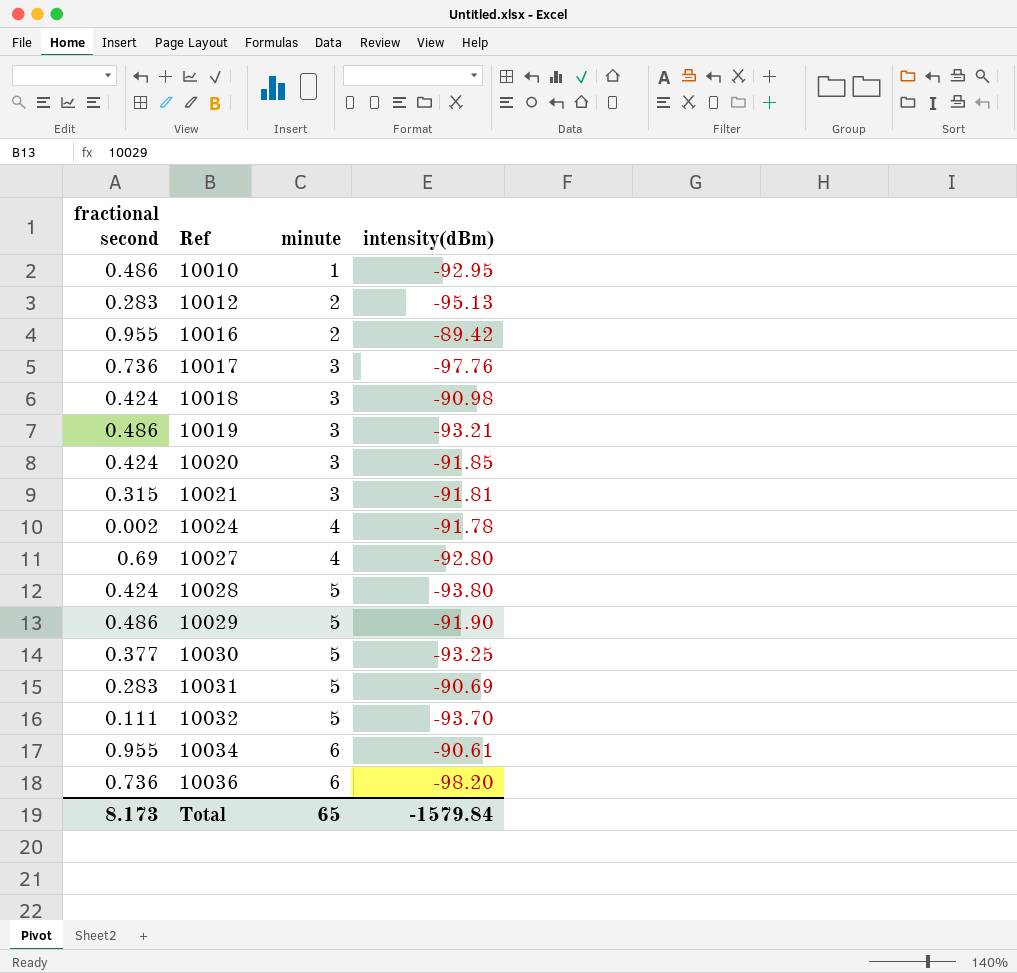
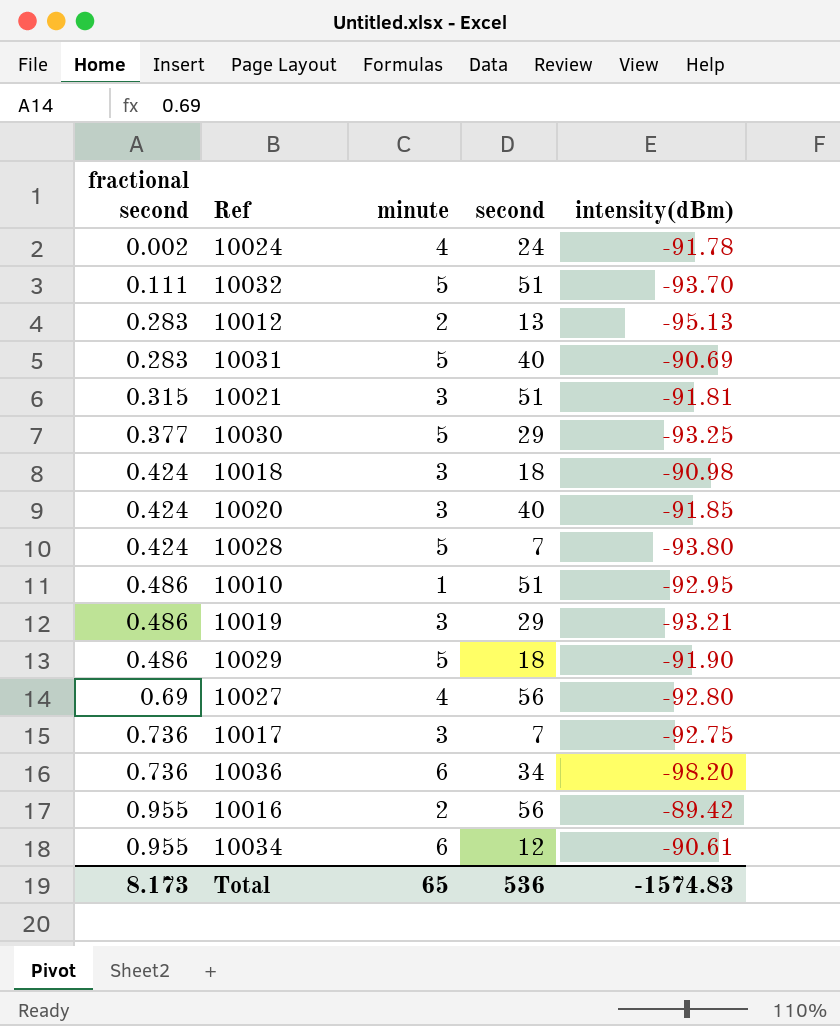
row order: Ref ascending -> fractional second ascending
column second | position: none -> 4
10017 | intensity(dBm): -97.76 -> -92.75
Total | intensity(dBm): -1579.84 -> -1574.83

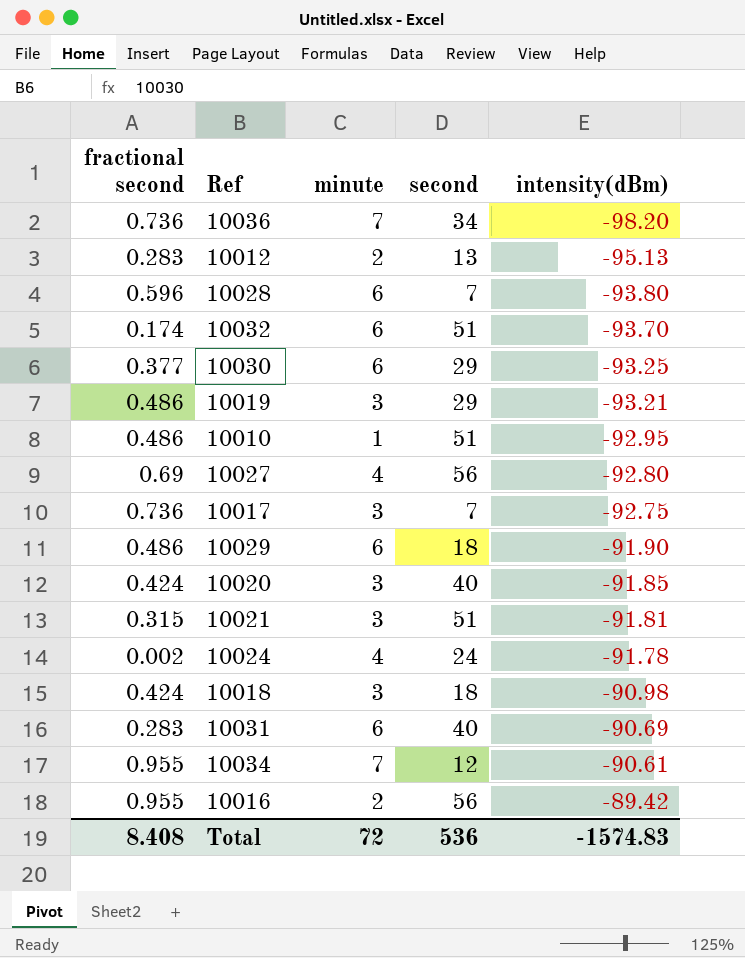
row order: fractional second ascending -> intensity(dBm) ascending
10036 | minute: 6 -> 7
10028 | fractional second: 0.424 -> 0.596
10028 | minute: 5 -> 6
10032 | fractional second: 0.111 -> 0.174
10032 | minute: 5 -> 6
10030 | minute: 5 -> 6
10029 | minute: 5 -> 6
10031 | minute: 5 -> 6
10034 | minute: 6 -> 7
Total | fractional second: 8.173 -> 8.408
Total | minute: 65 -> 72

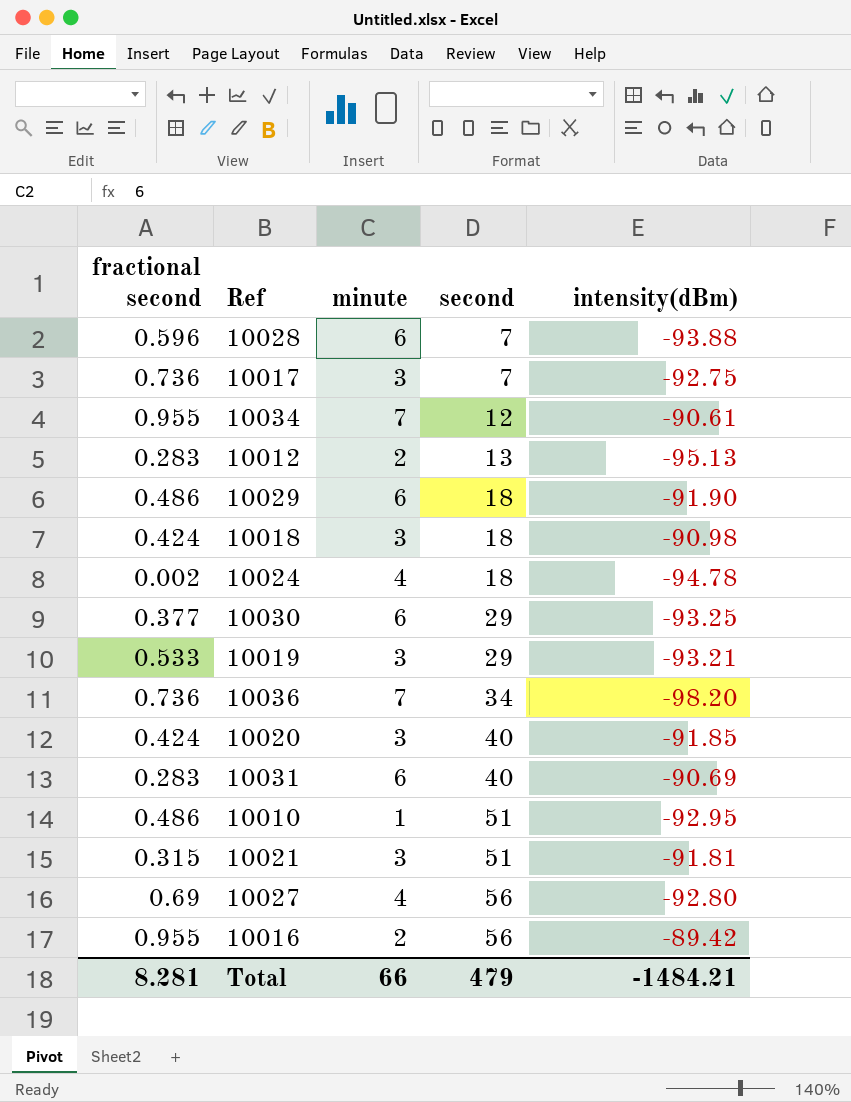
row order: intensity(dBm) ascending -> second ascending
row 10032: 0.174 | 6 | 51 | -93.70 -> none
10028 | intensity(dBm): -93.80 -> -93.88
10024 | second: 24 -> 18
10024 | intensity(dBm): -91.78 -> -94.78
10019 | fractional second: 0.486 -> 0.533
Total | fractional second: 8.408 -> 8.281
Total | minute: 72 -> 66
Total | second: 536 -> 479
Total | intensity(dBm): -1574.83 -> -1484.21

